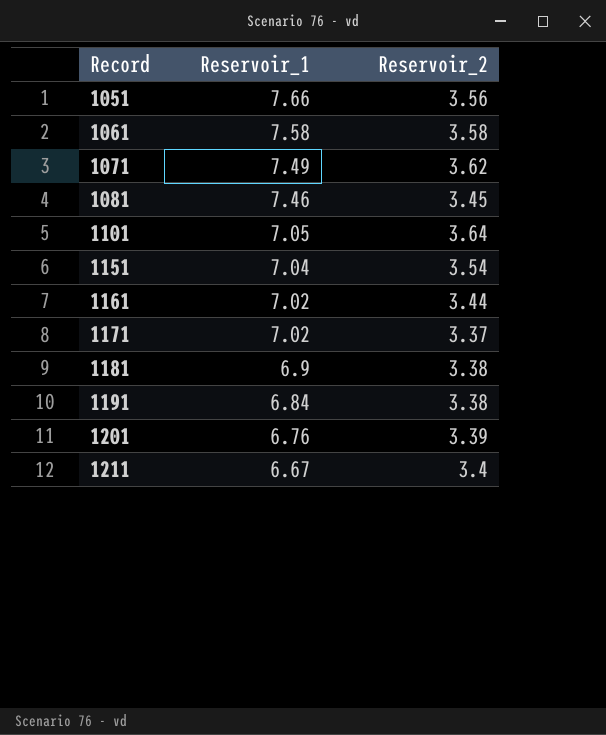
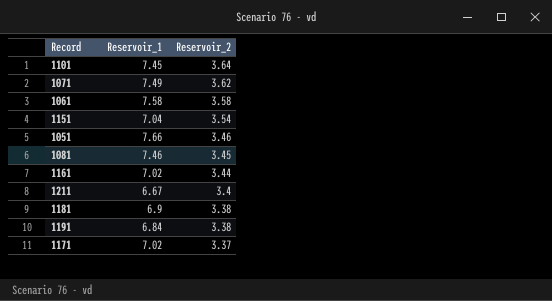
row order: Record ascending -> Reservoir_2 descending
row 1201: 6.76 | 3.39 -> none
1101 | Reservoir_1: 7.05 -> 7.45
1051 | Reservoir_2: 3.56 -> 3.46

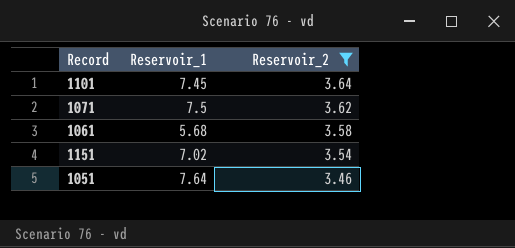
filter: none -> Reservoir_2 >= 3.46
1071 | Reservoir_1: 7.49 -> 7.5
1061 | Reservoir_1: 7.58 -> 5.68
1151 | Reservoir_1: 7.04 -> 7.02
1051 | Reservoir_1: 7.66 -> 7.64

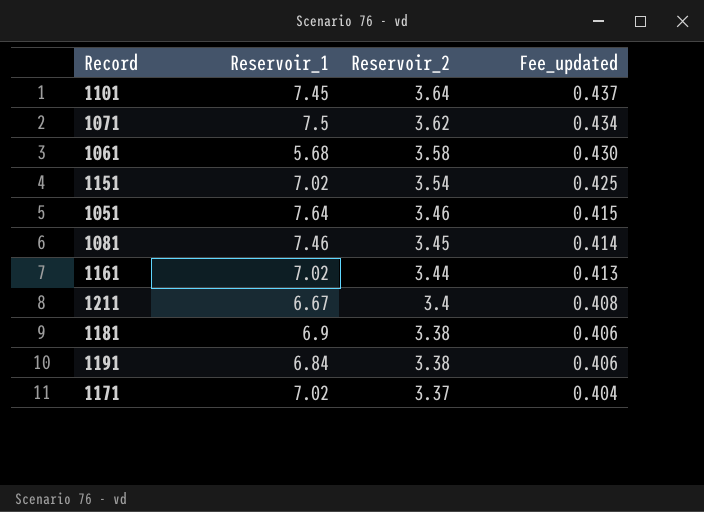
filter: Reservoir_2 >= 3.46 -> none
column Fee_updated | formula: none -> [Reservoir_2] * 0.12

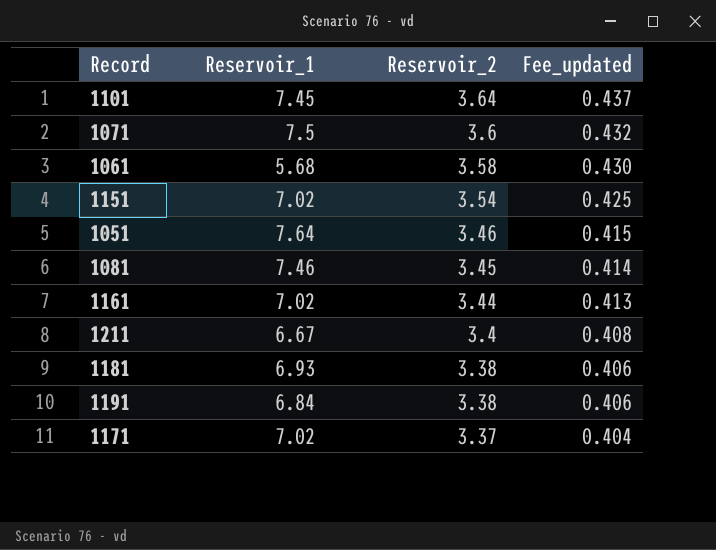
1071 | Reservoir_2: 3.62 -> 3.6
1071 | Fee_updated: 0.434 -> 0.432
1181 | Reservoir_1: 6.9 -> 6.93

